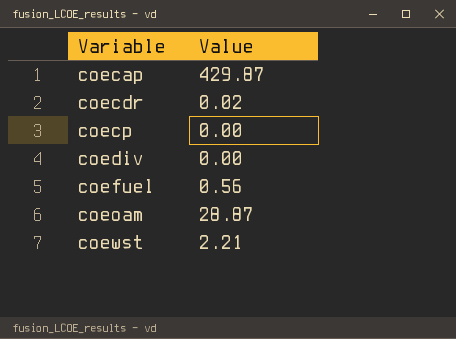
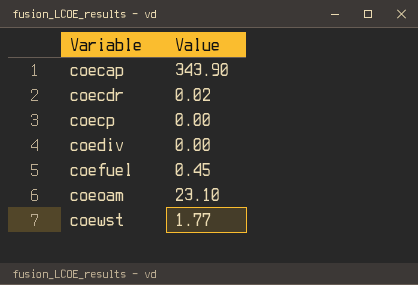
coecap | Value: 429.87 -> 343.90
coefuel | Value: 0.56 -> 0.45
coeoam | Value: 28.87 -> 23.10
coewst | Value: 2.21 -> 1.77

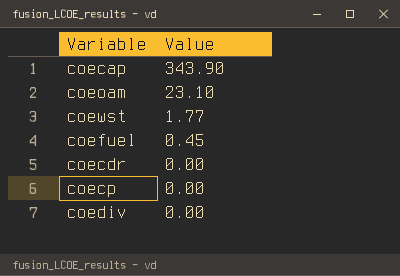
row order: Variable ascending -> Value descending
coecdr | Value: 0.02 -> 0.00

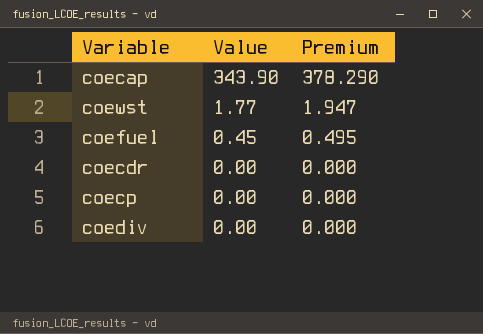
column Premium | formula: none -> [Value] * 1.1
row coeoam: 23.10 -> none

